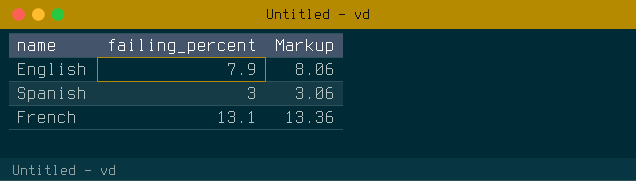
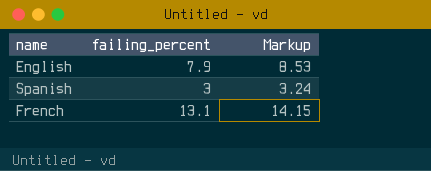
column Markup | formula: [failing_percent] * 1.02 -> [failing_percent] * 1.08

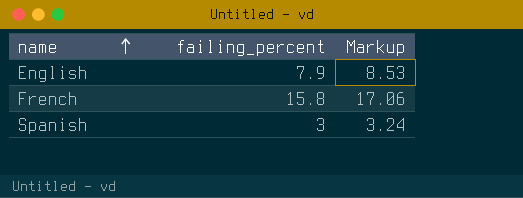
row order: none -> name ascending
French | failing_percent: 13.1 -> 15.8
French | Markup: 14.15 -> 17.06

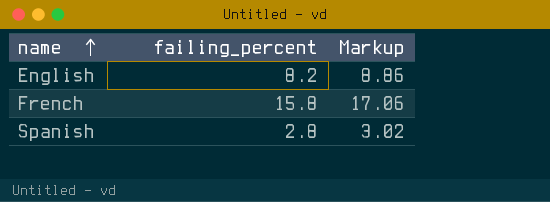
English | failing_percent: 7.9 -> 8.2
English | Markup: 8.53 -> 8.86
Spanish | failing_percent: 3 -> 2.8
Spanish | Markup: 3.24 -> 3.02

